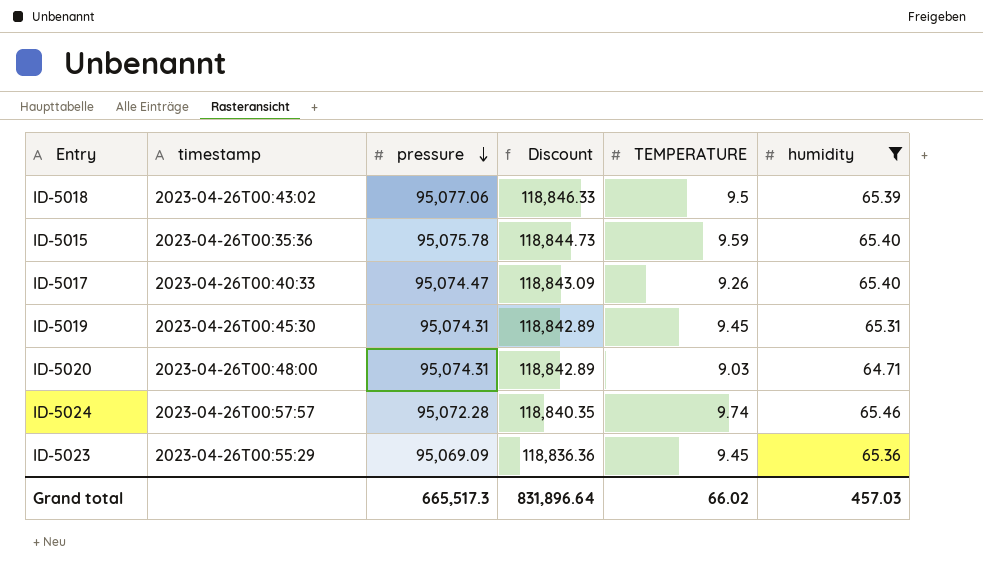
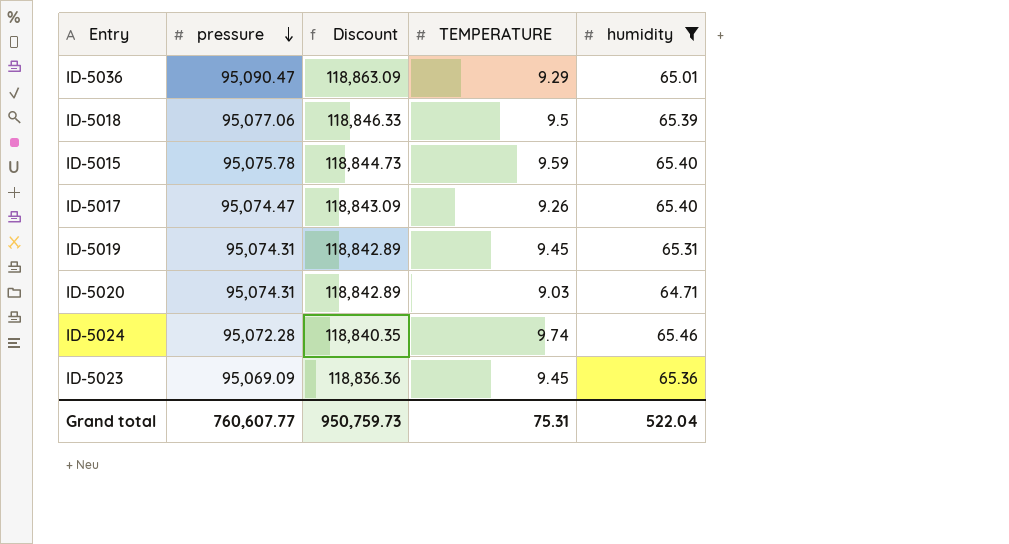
column timestamp | position: 2 -> none
row ID-5036: none -> 95,090.47 | 118,863.09 | 9.29 | 65.01
Grand total | pressure: 665,517.3 -> 760,607.77
Grand total | Discount: 831,896.64 -> 950,759.73
Grand total | TEMPERATURE: 66.02 -> 75.31
Grand total | humidity: 457.03 -> 522.04

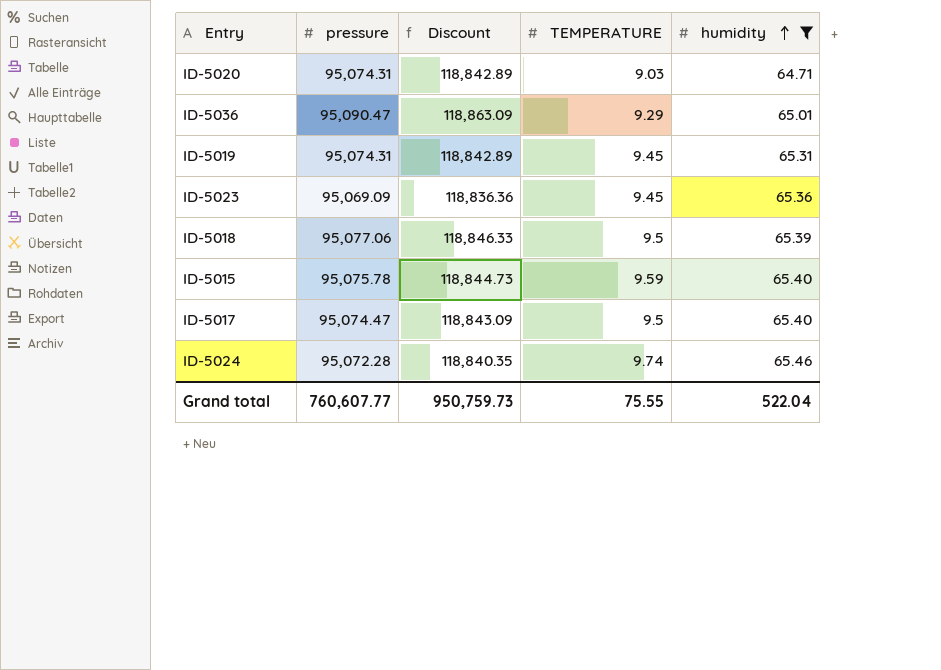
row order: pressure descending -> humidity ascending
ID-5017 | TEMPERATURE: 9.26 -> 9.5
Grand total | TEMPERATURE: 75.31 -> 75.55

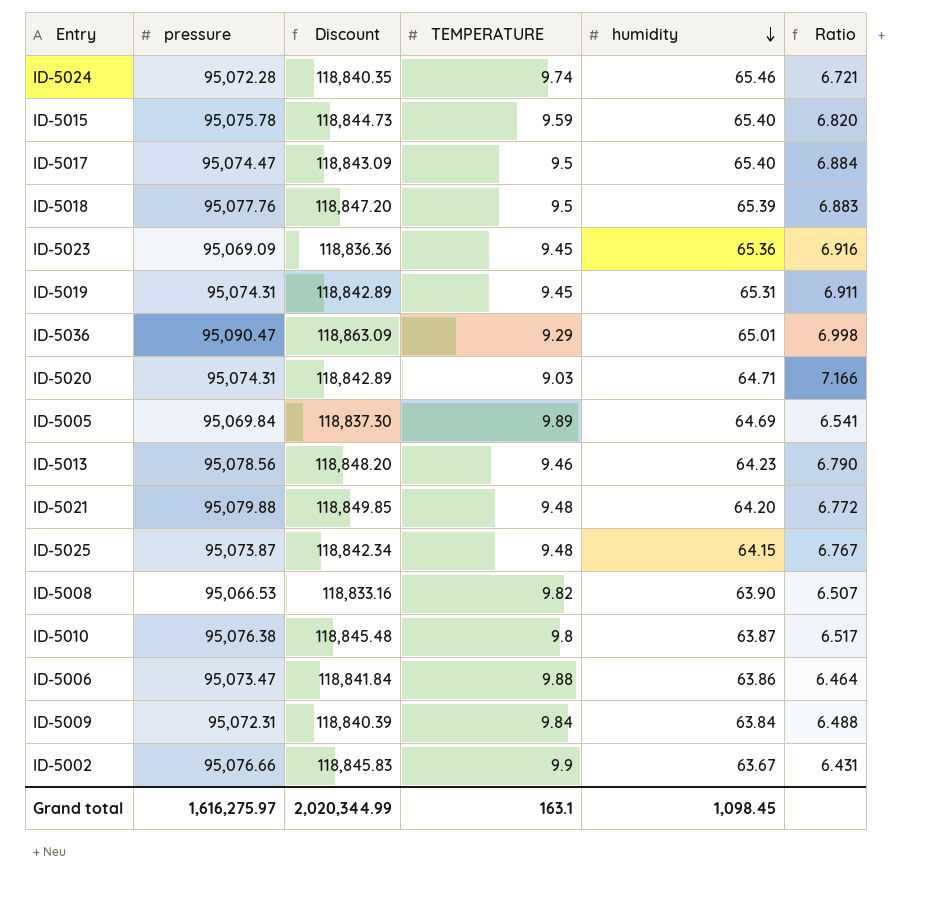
filter: humidity >= 64.71 -> none
row order: humidity ascending -> humidity descending
column Ratio | formula: none -> [humidity] / [TEMPERATURE]
ID-5018 | pressure: 95,077.06 -> 95,077.76
ID-5018 | Discount: 118,846.33 -> 118,847.20
Grand total | pressure: 760,607.77 -> 1,616,275.97
Grand total | Discount: 950,759.73 -> 2,020,344.99
Grand total | TEMPERATURE: 75.55 -> 163.1
Grand total | humidity: 522.04 -> 1,098.45

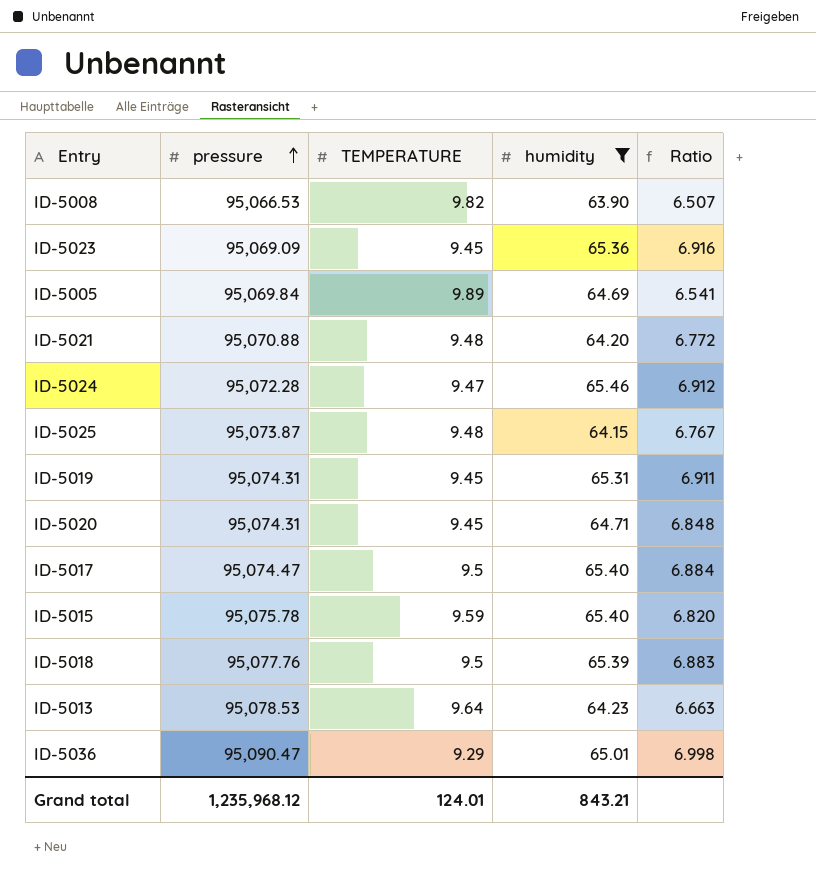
filter: none -> humidity >= 63.90
row order: humidity descending -> pressure ascending
column Discount | formula: [pressure] * 1.25 -> none
ID-5021 | pressure: 95,079.88 -> 95,070.88
ID-5024 | TEMPERATURE: 9.74 -> 9.47
ID-5024 | Ratio: 6.721 -> 6.912
ID-5020 | TEMPERATURE: 9.03 -> 9.45
ID-5020 | Ratio: 7.166 -> 6.848
ID-5013 | pressure: 95,078.56 -> 95,078.53
ID-5013 | TEMPERATURE: 9.46 -> 9.64
ID-5013 | Ratio: 6.790 -> 6.663
Grand total | pressure: 1,616,275.97 -> 1,235,968.12
Grand total | TEMPERATURE: 163.1 -> 124.01
Grand total | humidity: 1,098.45 -> 843.21

